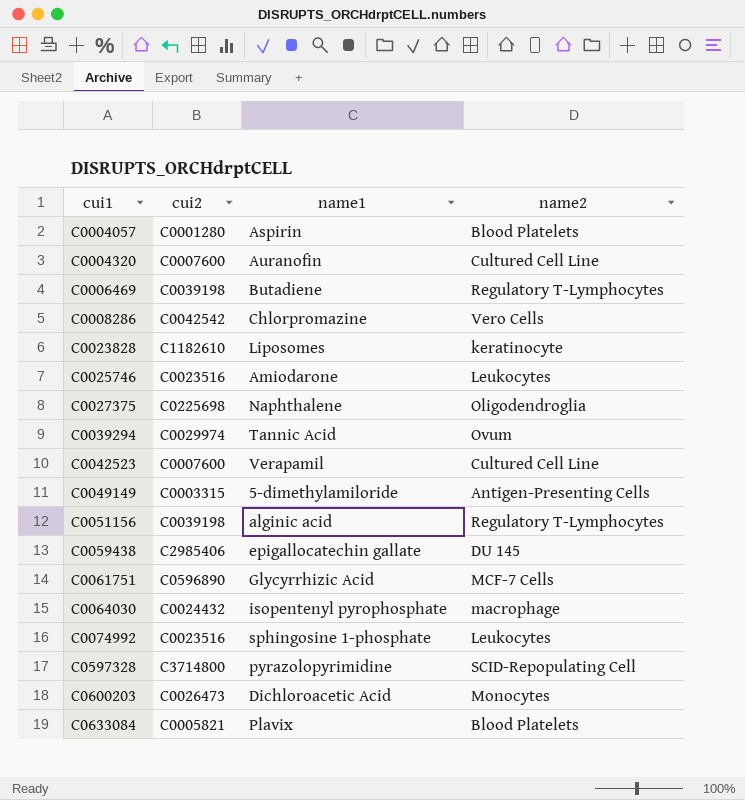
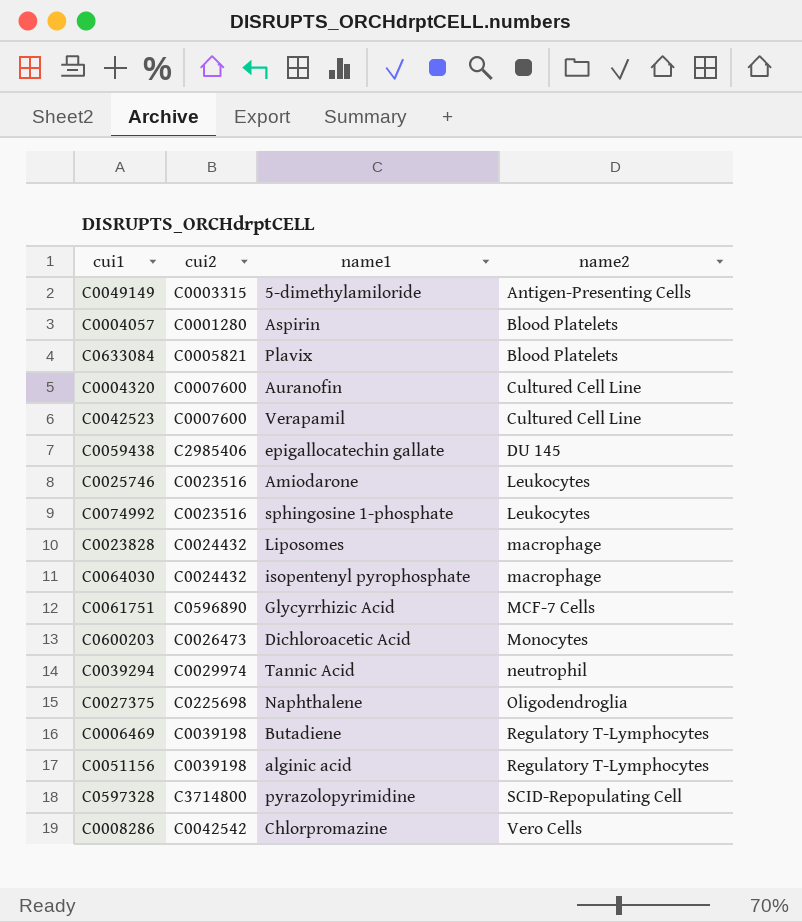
row order: cui1 ascending -> name2 ascending
C0023828 | cui2: C1182610 -> C0024432
C0023828 | name2: keratinocyte -> macrophage
C0039294 | name2: Ovum -> neutrophil

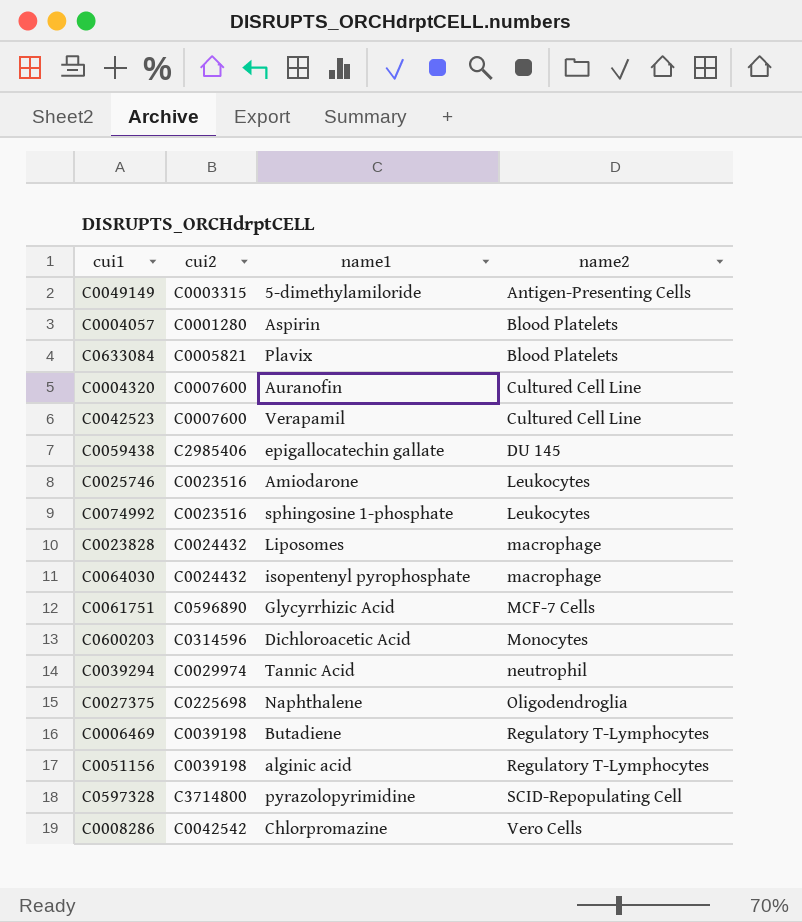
C0600203 | cui2: C0026473 -> C0314596

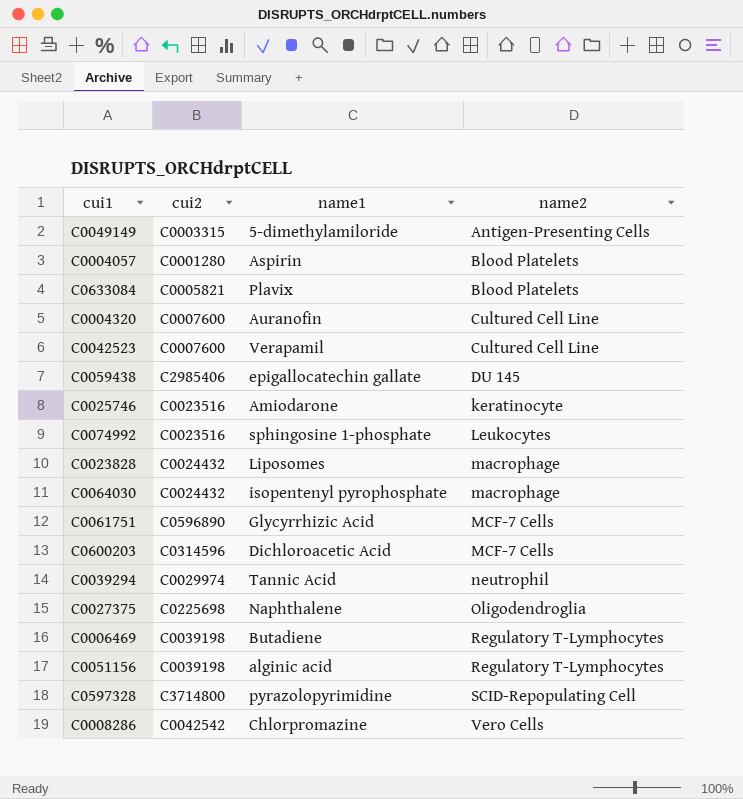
C0025746 | name2: Leukocytes -> keratinocyte
C0600203 | name2: Monocytes -> MCF-7 Cells

